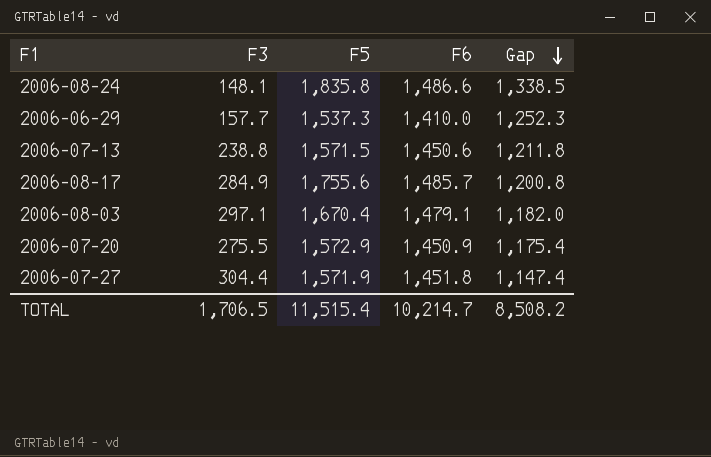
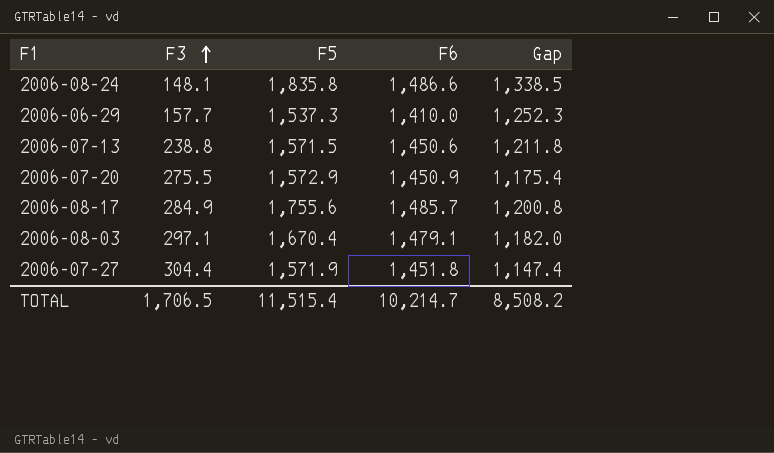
row order: Gap descending -> F3 ascending

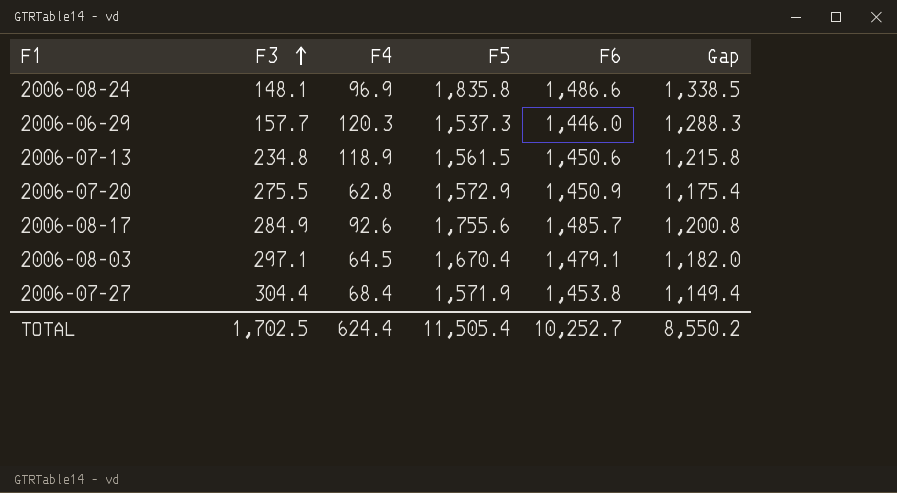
column F4 | position: none -> 3
2006-06-29 | F6: 1,410.0 -> 1,446.0
2006-06-29 | Gap: 1,252.3 -> 1,288.3
2006-07-13 | F3: 238.8 -> 234.8
2006-07-13 | F5: 1,571.5 -> 1,561.5
2006-07-13 | Gap: 1,211.8 -> 1,215.8
2006-07-27 | F6: 1,451.8 -> 1,453.8
2006-07-27 | Gap: 1,147.4 -> 1,149.4
TOTAL | F3: 1,706.5 -> 1,702.5
TOTAL | F5: 11,515.4 -> 11,505.4
TOTAL | F6: 10,214.7 -> 10,252.7
TOTAL | Gap: 8,508.2 -> 8,550.2

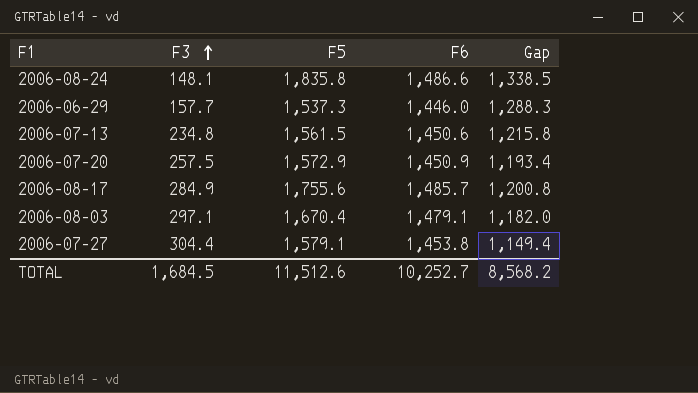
column F4 | position: 3 -> none
2006-07-20 | F3: 275.5 -> 257.5
2006-07-20 | Gap: 1,175.4 -> 1,193.4
2006-07-27 | F5: 1,571.9 -> 1,579.1
TOTAL | F3: 1,702.5 -> 1,684.5
TOTAL | F5: 11,505.4 -> 11,512.6
TOTAL | Gap: 8,550.2 -> 8,568.2

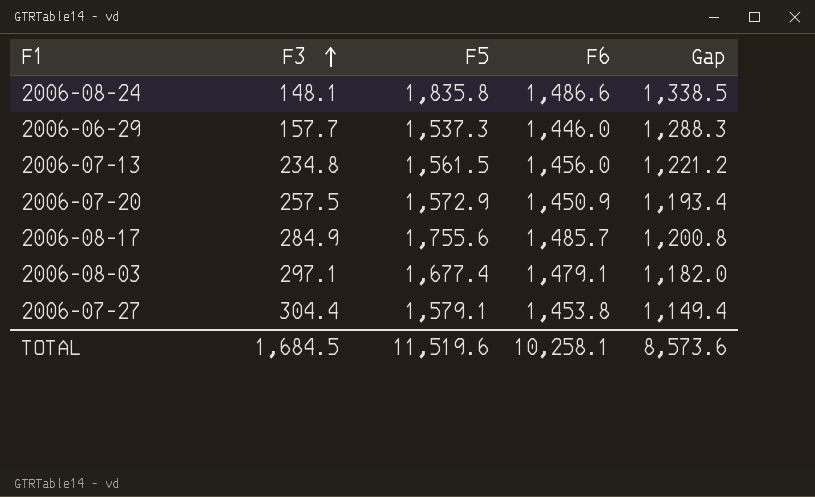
2006-07-13 | F6: 1,450.6 -> 1,456.0
2006-07-13 | Gap: 1,215.8 -> 1,221.2
2006-08-03 | F5: 1,670.4 -> 1,677.4
TOTAL | F5: 11,512.6 -> 11,519.6
TOTAL | F6: 10,252.7 -> 10,258.1
TOTAL | Gap: 8,568.2 -> 8,573.6

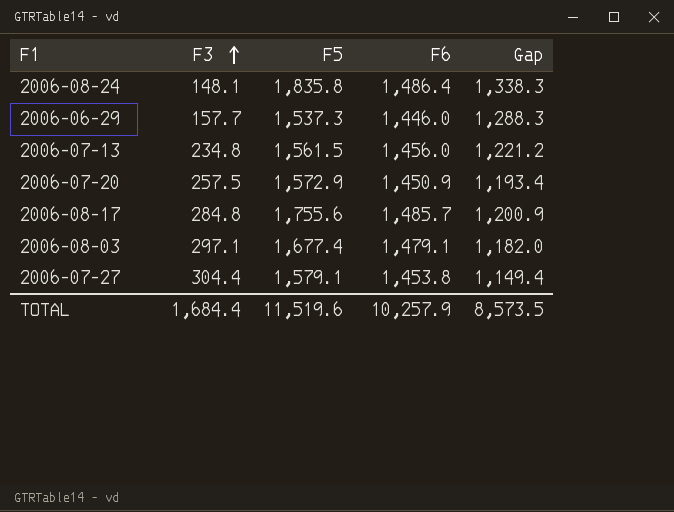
2006-08-24 | F6: 1,486.6 -> 1,486.4
2006-08-24 | Gap: 1,338.5 -> 1,338.3
2006-08-17 | F3: 284.9 -> 284.8
2006-08-17 | Gap: 1,200.8 -> 1,200.9
TOTAL | F3: 1,684.5 -> 1,684.4
TOTAL | F6: 10,258.1 -> 10,257.9
TOTAL | Gap: 8,573.6 -> 8,573.5

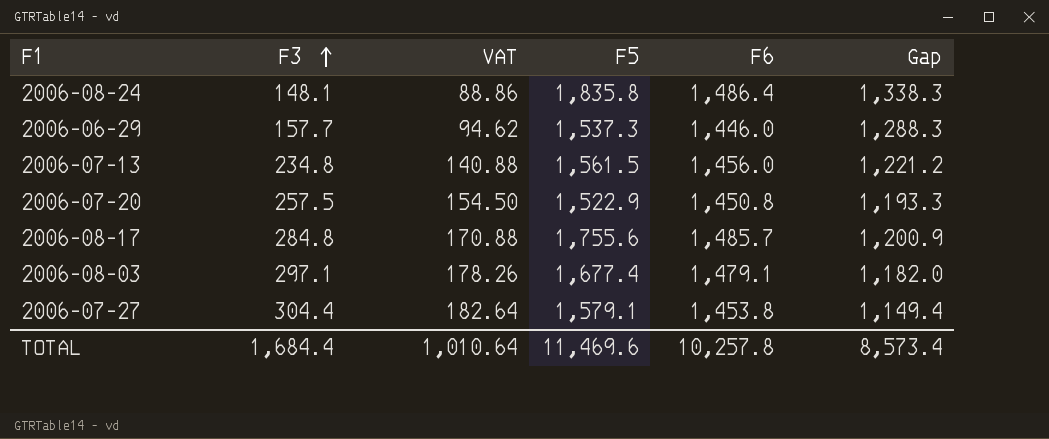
column VAT | formula: none -> [F3] * 0.6
2006-07-20 | F5: 1,572.9 -> 1,522.9
2006-07-20 | F6: 1,450.9 -> 1,450.8
2006-07-20 | Gap: 1,193.4 -> 1,193.3
TOTAL | F5: 11,519.6 -> 11,469.6
TOTAL | F6: 10,257.9 -> 10,257.8
TOTAL | Gap: 8,573.5 -> 8,573.4

